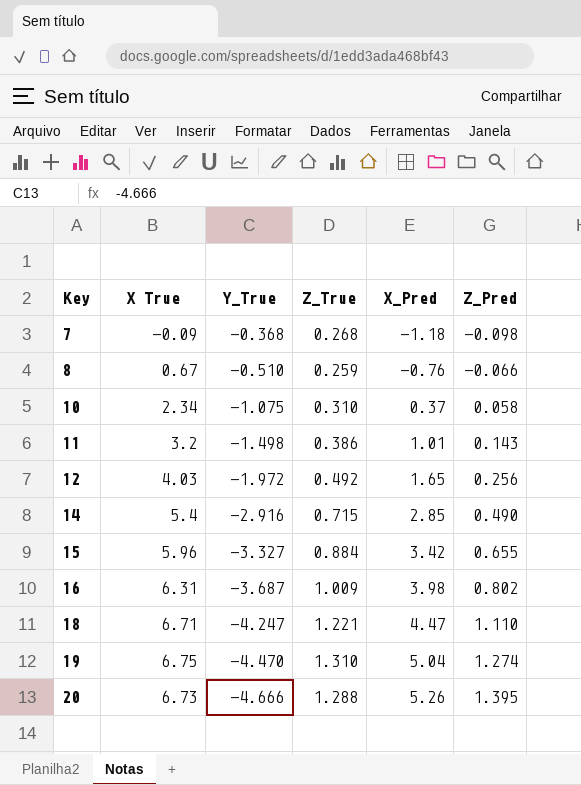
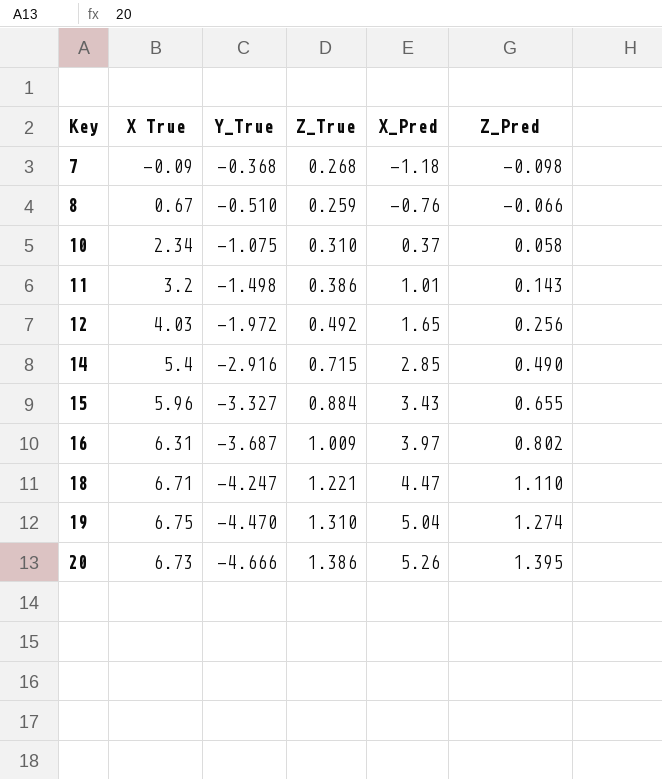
15 | X_Pred: 3.42 -> 3.43
16 | X_Pred: 3.98 -> 3.97
20 | Z_True: 1.288 -> 1.386

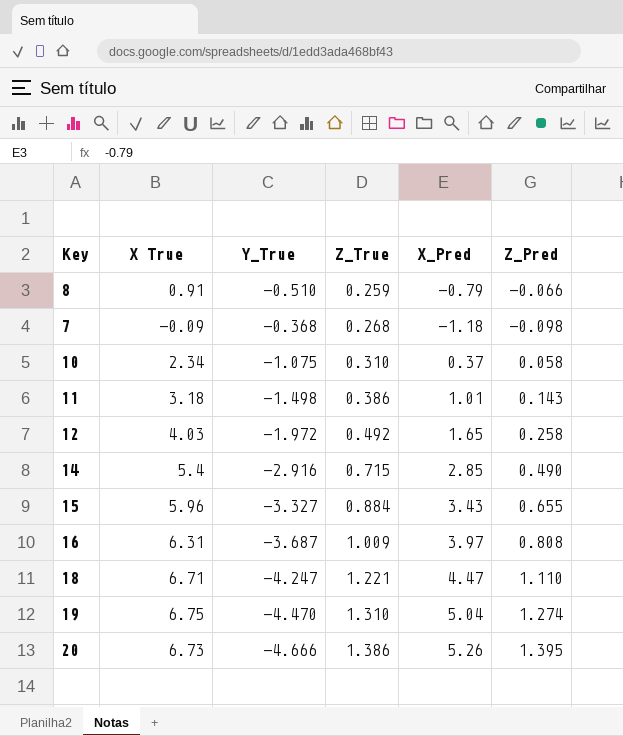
row order: Key ascending -> Z_True ascending
8 | X True: 0.67 -> 0.91
8 | X_Pred: -0.76 -> -0.79
11 | X True: 3.2 -> 3.18
12 | Z_Pred: 0.256 -> 0.258
16 | Z_Pred: 0.802 -> 0.808

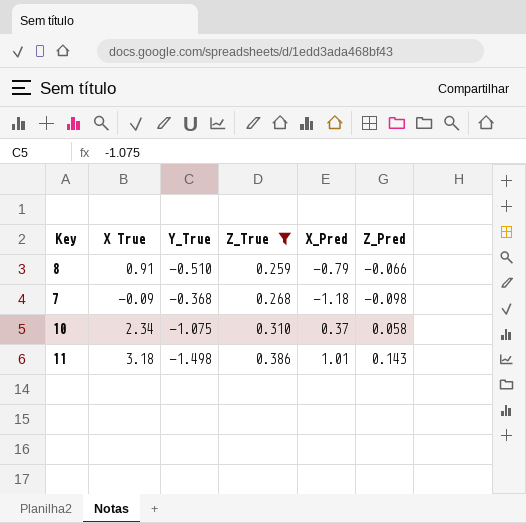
filter: none -> Z_True <= 0.386

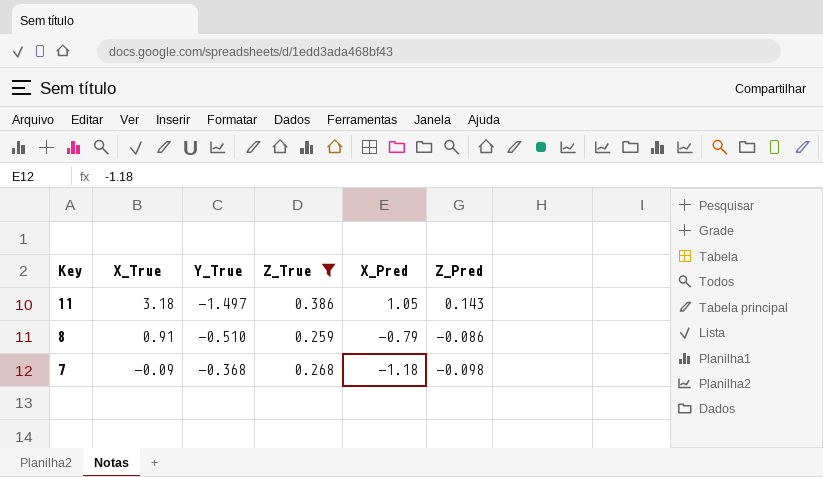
row order: Z_True ascending -> Key descending
column name: X True -> X_True
row 10: 2.34 | -1.075 | 0.310 | 0.37 | 0.058 -> none
11 | Y_True: -1.498 -> -1.497
11 | X_Pred: 1.01 -> 1.05
8 | Z_Pred: -0.066 -> -0.086

